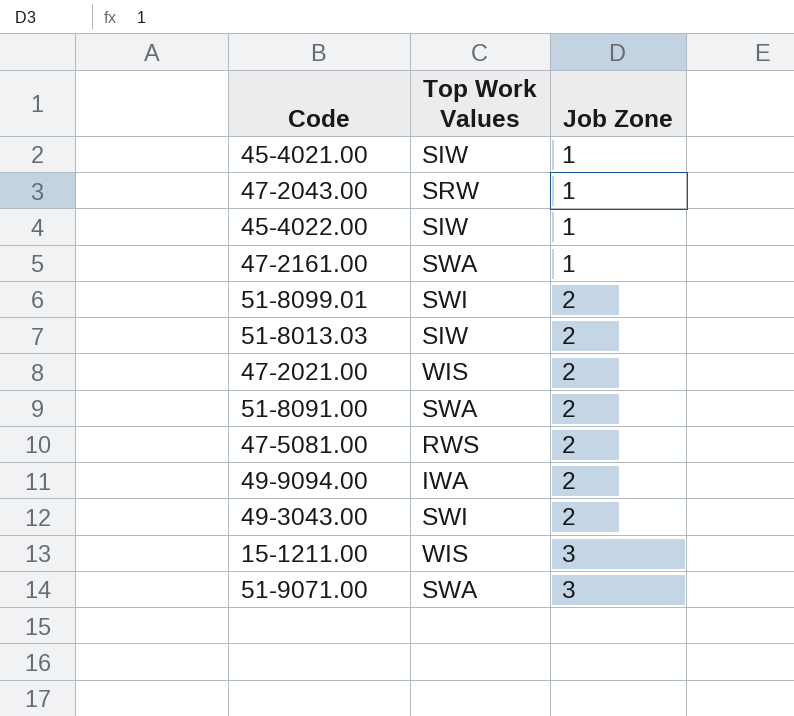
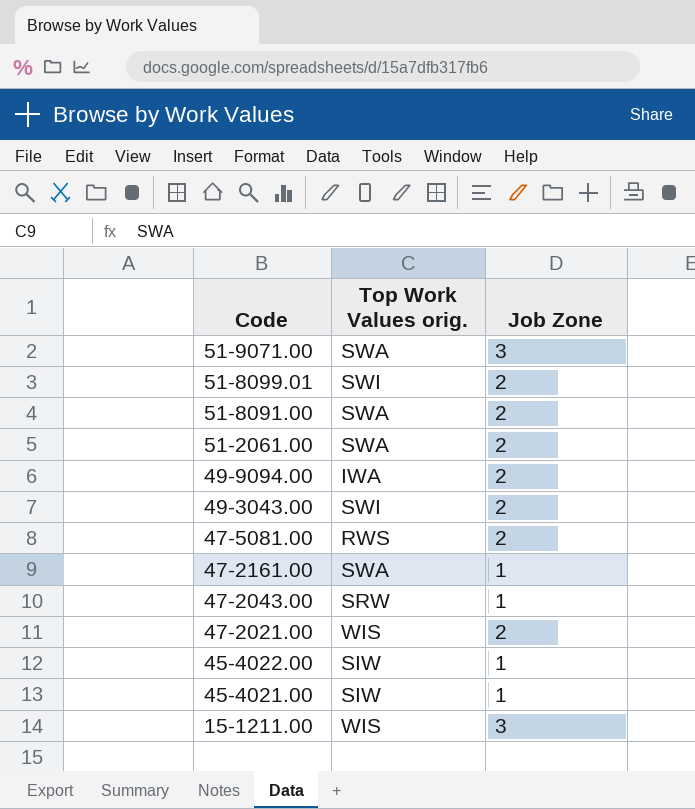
row order: Job Zone ascending -> Code descending
column name: Top Work Values -> Top Work Values orig.
row 51-8013.03: SIW | 2 -> none
row 51-2061.00: none -> SWA | 2

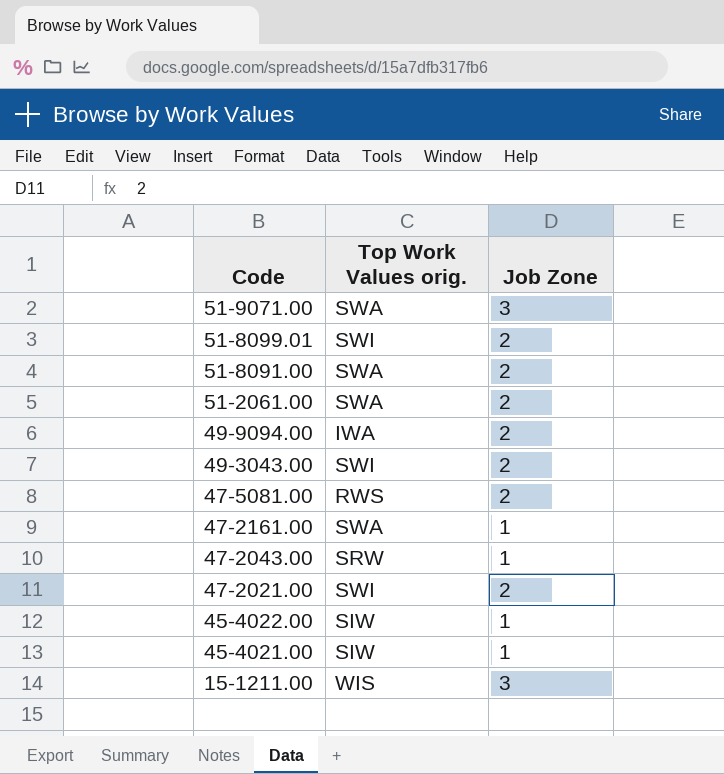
47-2021.00 | Top Work Values orig.: WIS -> SWI

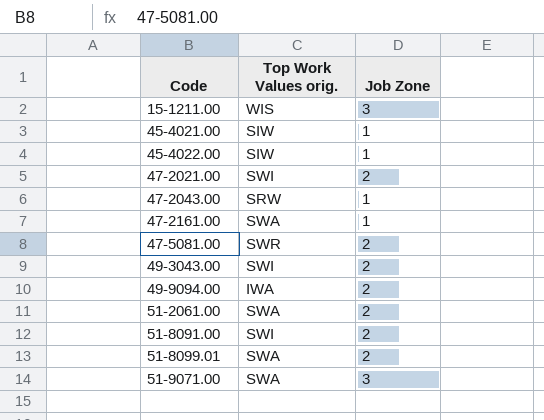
row order: Code descending -> Code ascending
47-5081.00 | Top Work Values orig.: RWS -> SWR
51-8091.00 | Top Work Values orig.: SWA -> SWI
51-8099.01 | Top Work Values orig.: SWI -> SWA

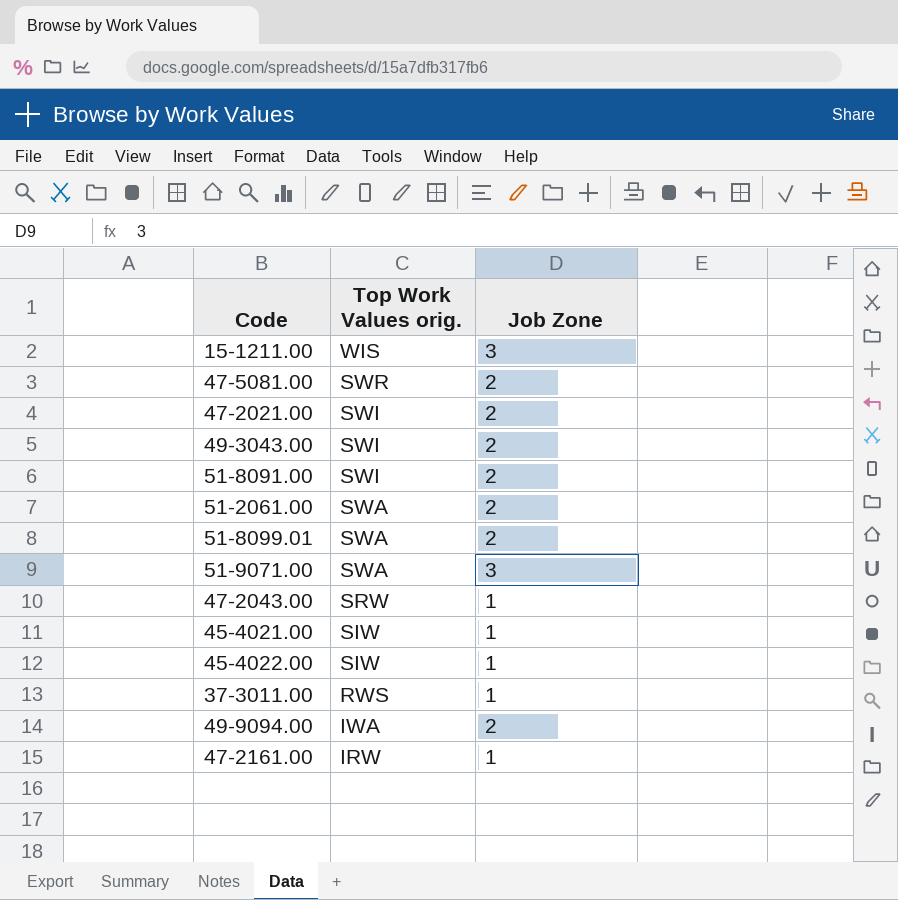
row order: Code ascending -> Top Work Values orig. descending
row 37-3011.00: none -> RWS | 1
47-2161.00 | Top Work Values orig.: SWA -> IRW

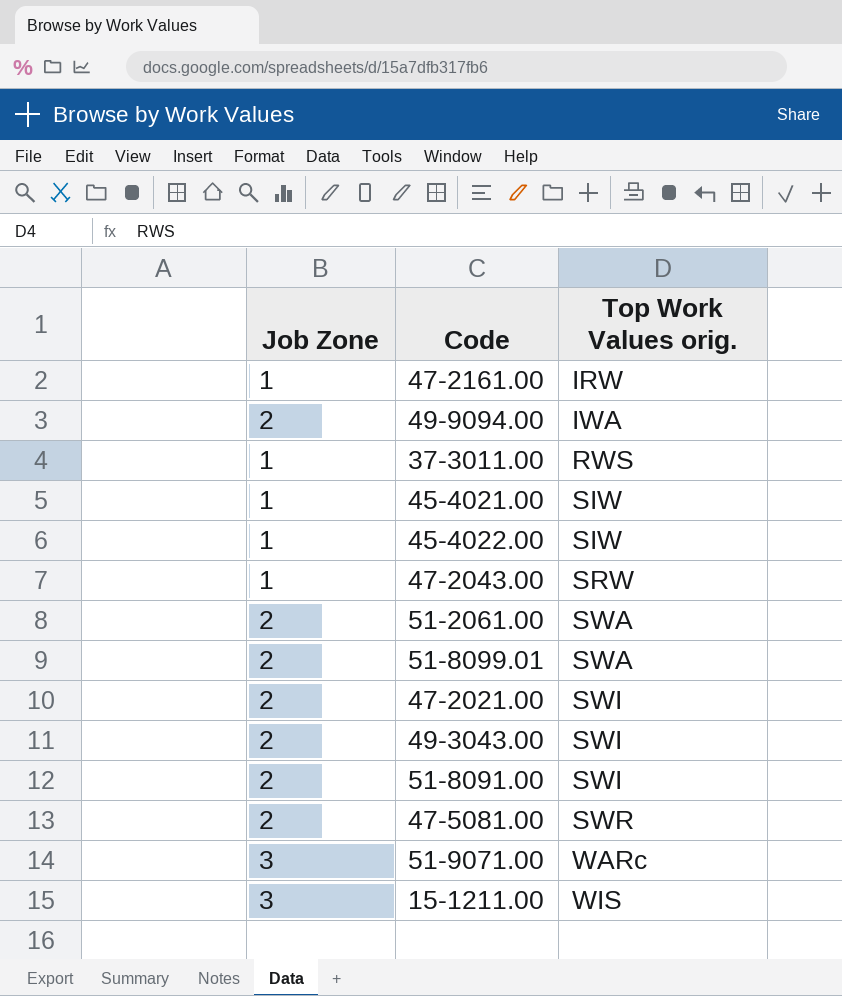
row order: Top Work Values orig. descending -> Top Work Values orig. ascending
column Job Zone | position: 3 -> 1
51-9071.00 | Top Work Values orig.: SWA -> WARc

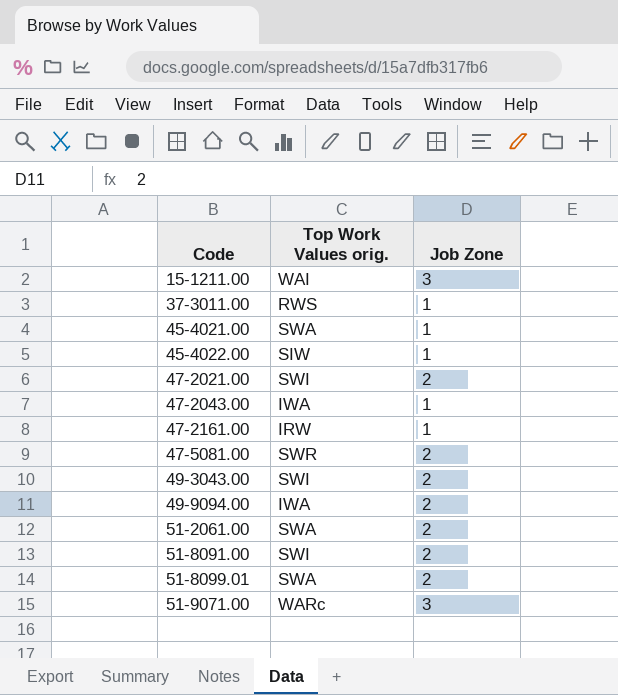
row order: Top Work Values orig. ascending -> Code ascending
column Job Zone | position: 1 -> 3
15-1211.00 | Top Work Values orig.: WIS -> WAI
45-4021.00 | Top Work Values orig.: SIW -> SWA
47-2043.00 | Top Work Values orig.: SRW -> IWA

